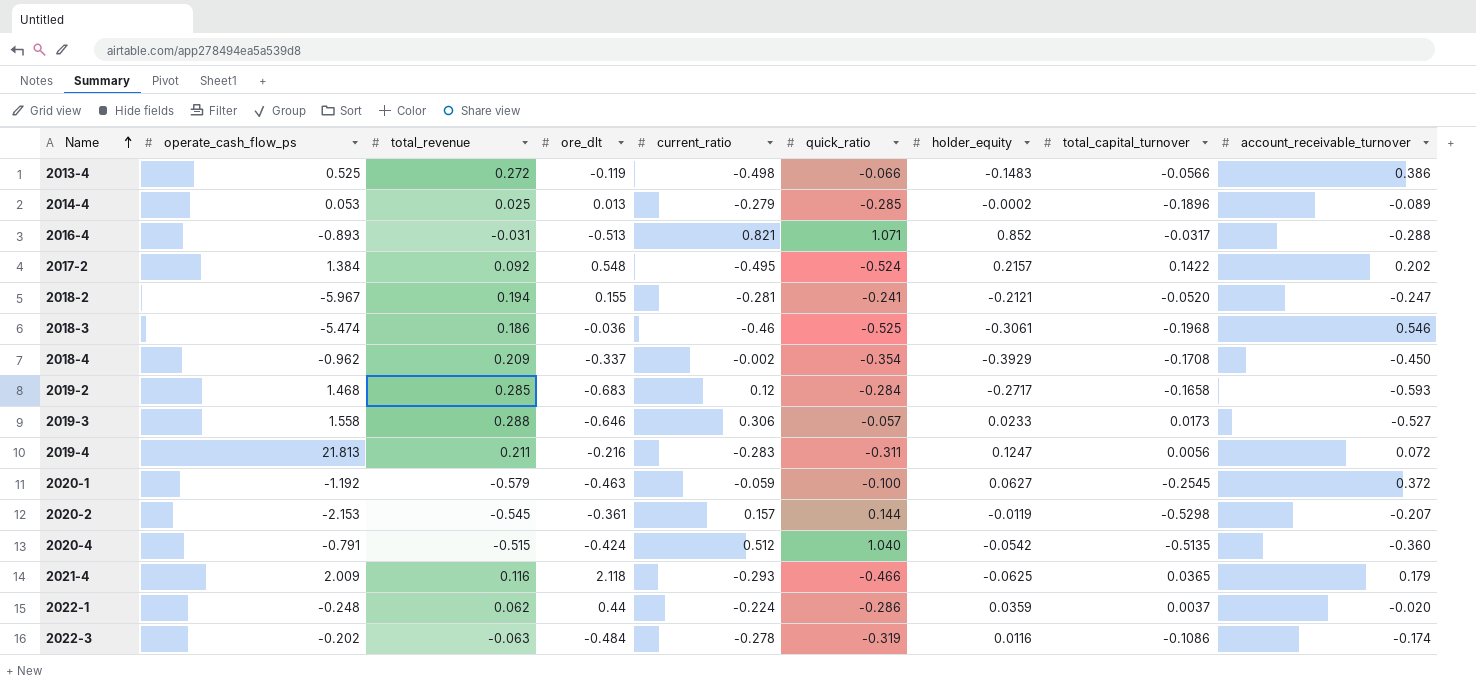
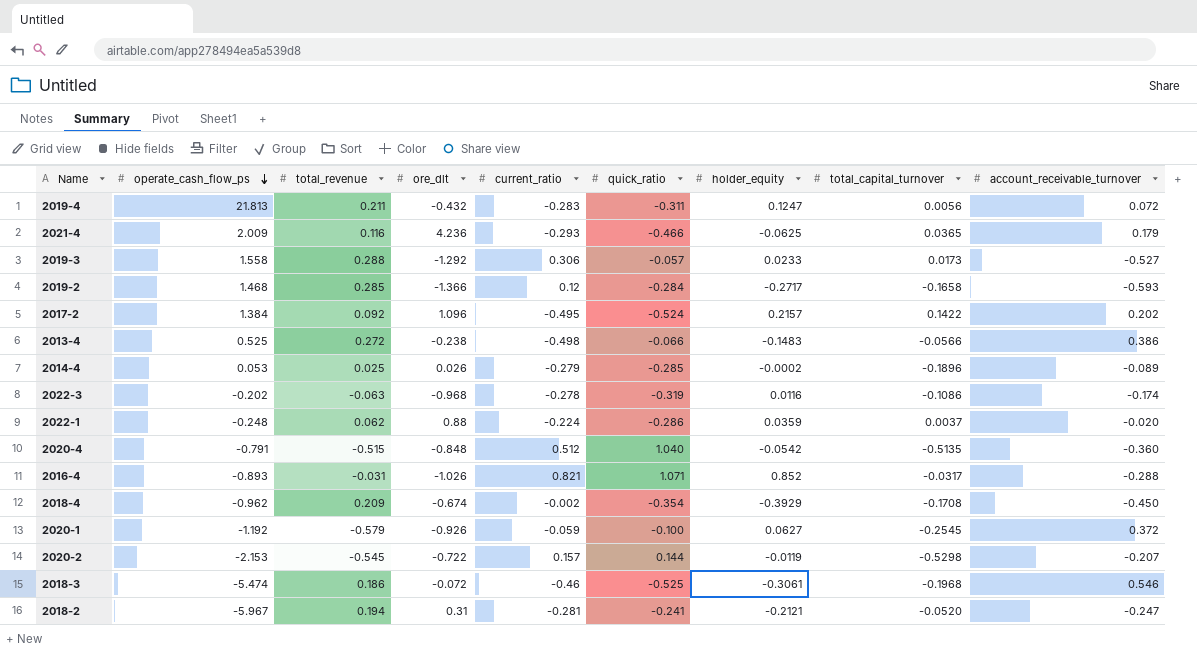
row order: Name ascending -> operate_cash_flow_ps descending
2019-4 | ore_dlt: -0.216 -> -0.432
2021-4 | ore_dlt: 2.118 -> 4.236
2019-3 | ore_dlt: -0.646 -> -1.292
2019-2 | ore_dlt: -0.683 -> -1.366
2017-2 | ore_dlt: 0.548 -> 1.096
2013-4 | ore_dlt: -0.119 -> -0.238
2014-4 | ore_dlt: 0.013 -> 0.026
2022-3 | ore_dlt: -0.484 -> -0.968
2022-1 | ore_dlt: 0.44 -> 0.88
2020-4 | ore_dlt: -0.424 -> -0.848
2016-4 | ore_dlt: -0.513 -> -1.026
2018-4 | ore_dlt: -0.337 -> -0.674
2020-1 | ore_dlt: -0.463 -> -0.926
2020-2 | ore_dlt: -0.361 -> -0.722
2018-3 | ore_dlt: -0.036 -> -0.072
2018-2 | ore_dlt: 0.155 -> 0.31

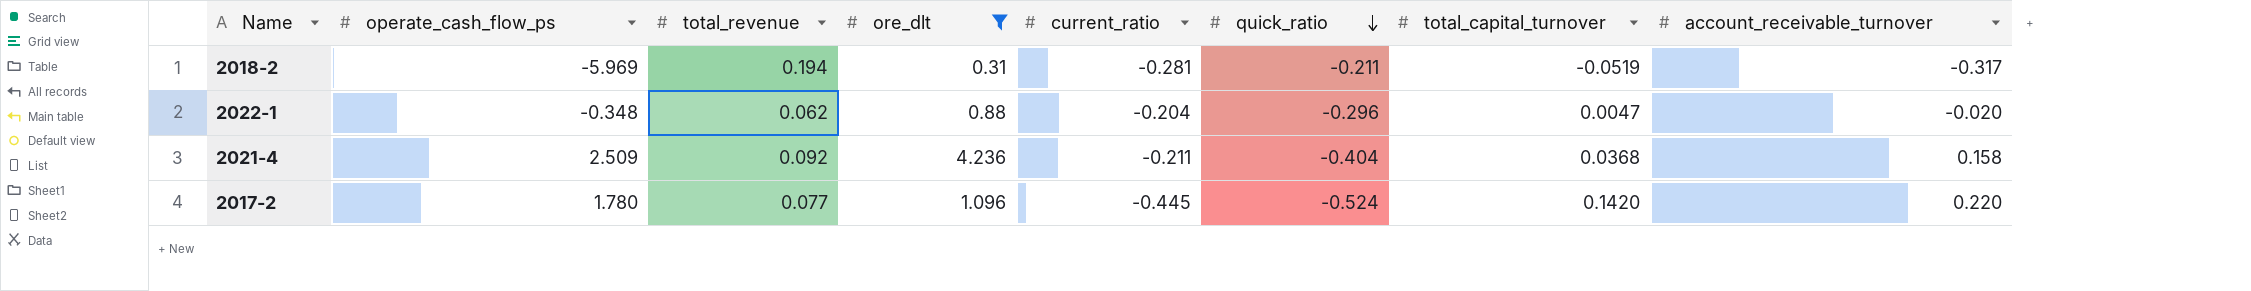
filter: none -> ore_dlt >= 0.31
row order: operate_cash_flow_ps descending -> quick_ratio descending
column holder_equity | position: 7 -> none
2018-2 | operate_cash_flow_ps: -5.967 -> -5.969
2018-2 | quick_ratio: -0.241 -> -0.211
2018-2 | total_capital_turnover: -0.0520 -> -0.0519
2018-2 | account_receivable_turnover: -0.247 -> -0.317
2022-1 | operate_cash_flow_ps: -0.248 -> -0.348
2022-1 | current_ratio: -0.224 -> -0.204
2022-1 | quick_ratio: -0.286 -> -0.296
2022-1 | total_capital_turnover: 0.0037 -> 0.0047
2021-4 | operate_cash_flow_ps: 2.009 -> 2.509
2021-4 | total_revenue: 0.116 -> 0.092
2021-4 | current_ratio: -0.293 -> -0.211
2021-4 | quick_ratio: -0.466 -> -0.404
2021-4 | total_capital_turnover: 0.0365 -> 0.0368
2021-4 | account_receivable_turnover: 0.179 -> 0.158
2017-2 | operate_cash_flow_ps: 1.384 -> 1.780
2017-2 | total_revenue: 0.092 -> 0.077
2017-2 | current_ratio: -0.495 -> -0.445
2017-2 | total_capital_turnover: 0.1422 -> 0.1420
2017-2 | account_receivable_turnover: 0.202 -> 0.220

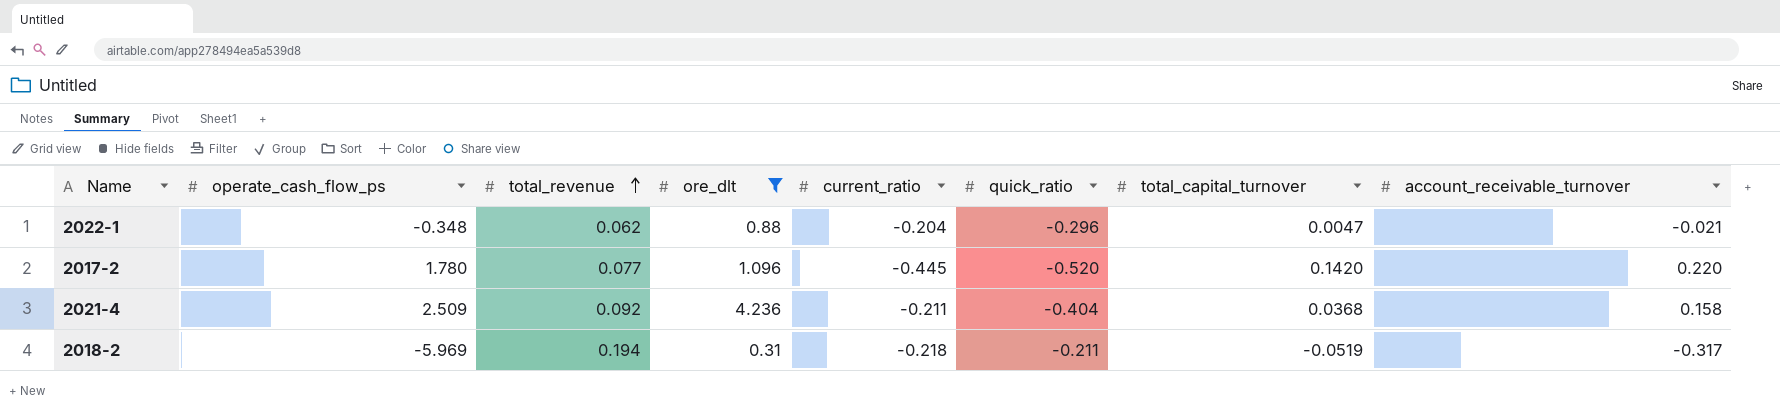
row order: quick_ratio descending -> total_revenue ascending
2022-1 | account_receivable_turnover: -0.020 -> -0.021
2017-2 | quick_ratio: -0.524 -> -0.520
2018-2 | current_ratio: -0.281 -> -0.218

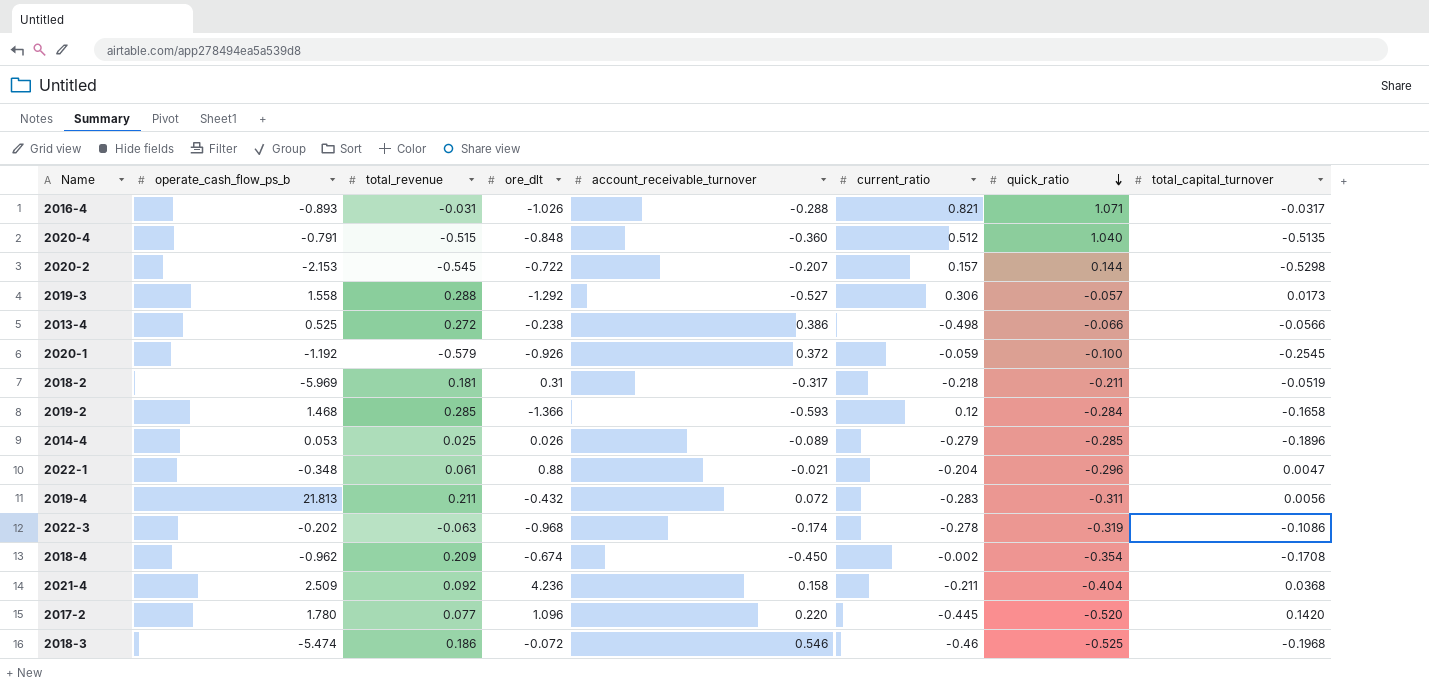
filter: ore_dlt >= 0.31 -> none
row order: total_revenue ascending -> quick_ratio descending
column name: operate_cash_flow_ps -> operate_cash_flow_ps_b
column account_receivable_turnover | position: 8 -> 5
2018-2 | total_revenue: 0.194 -> 0.181
2022-1 | total_revenue: 0.062 -> 0.061

